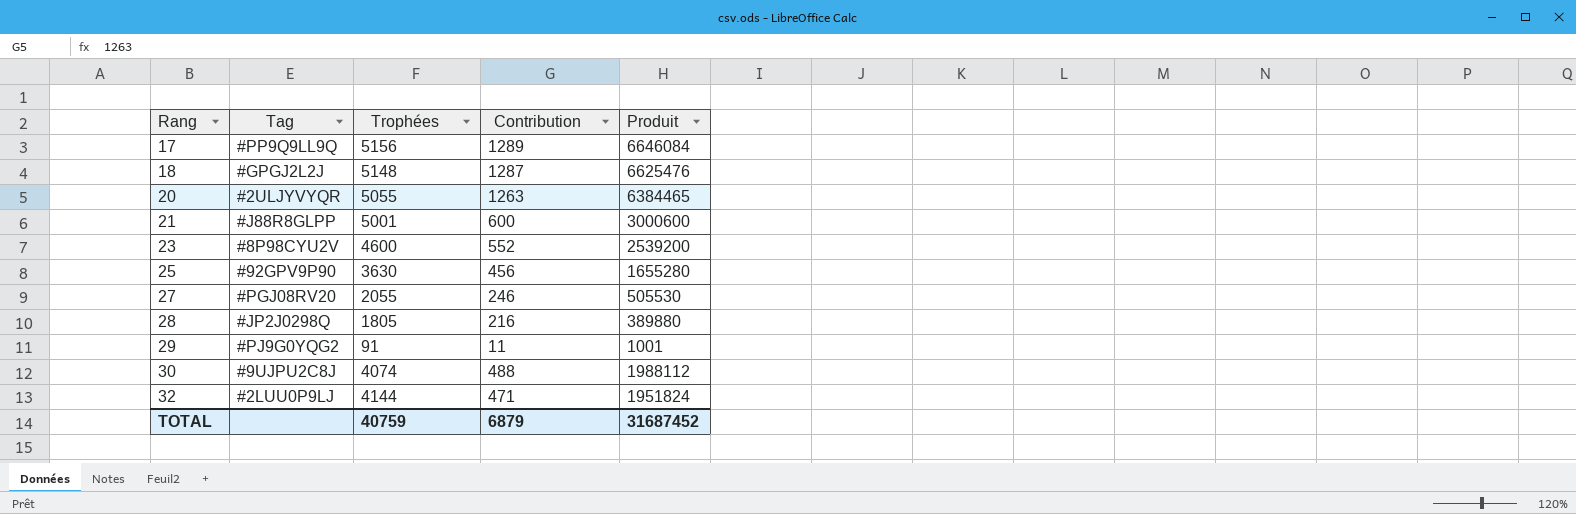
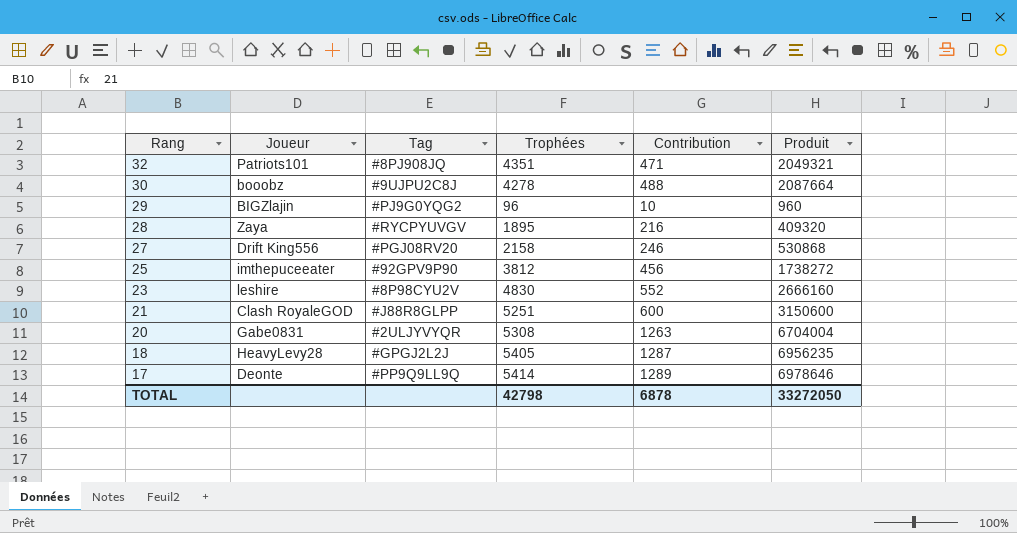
row order: Rang ascending -> Rang descending
column Joueur | position: none -> 2
32 | Tag: #2LUU0P9LJ -> #8PJ908JQ
32 | Trophées: 4144 -> 4351
32 | Produit: 1951824 -> 2049321
30 | Trophées: 4074 -> 4278
30 | Produit: 1988112 -> 2087664
29 | Trophées: 91 -> 96
29 | Contribution: 11 -> 10
29 | Produit: 1001 -> 960
28 | Tag: #JP2J0298Q -> #RYCPYUVGV
28 | Trophées: 1805 -> 1895
28 | Produit: 389880 -> 409320
27 | Trophées: 2055 -> 2158
27 | Produit: 505530 -> 530868
25 | Trophées: 3630 -> 3812
25 | Produit: 1655280 -> 1738272
23 | Trophées: 4600 -> 4830
23 | Produit: 2539200 -> 2666160
21 | Trophées: 5001 -> 5251
21 | Produit: 3000600 -> 3150600
20 | Trophées: 5055 -> 5308
20 | Produit: 6384465 -> 6704004
18 | Trophées: 5148 -> 5405
18 | Produit: 6625476 -> 6956235
17 | Trophées: 5156 -> 5414
17 | Produit: 6646084 -> 6978646
TOTAL | Trophées: 40759 -> 42798
TOTAL | Contribution: 6879 -> 6878
TOTAL | Produit: 31687452 -> 33272050

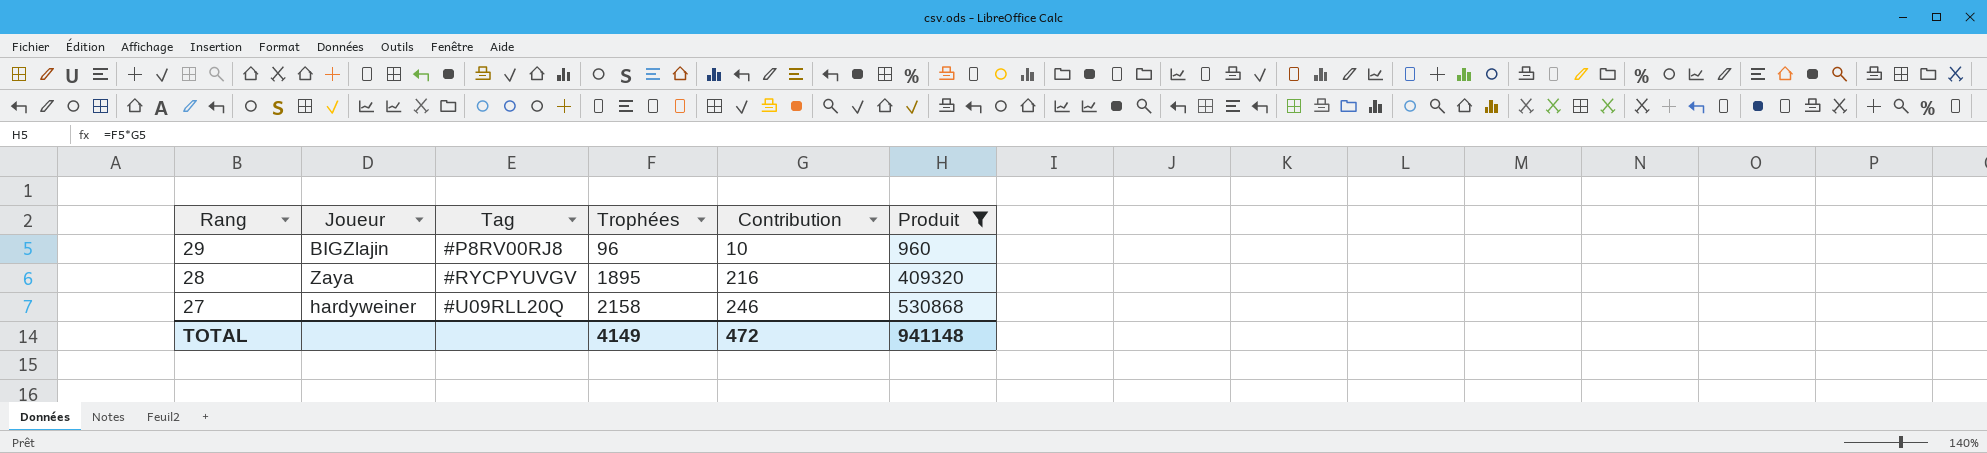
filter: none -> Produit <= 530868
29 | Tag: #PJ9G0YQG2 -> #P8RV00RJ8
27 | Joueur: Drift King556 -> hardyweiner
27 | Tag: #PGJ08RV20 -> #U09RLL20Q
TOTAL | Trophées: 42798 -> 4149
TOTAL | Contribution: 6878 -> 472
TOTAL | Produit: 33272050 -> 941148

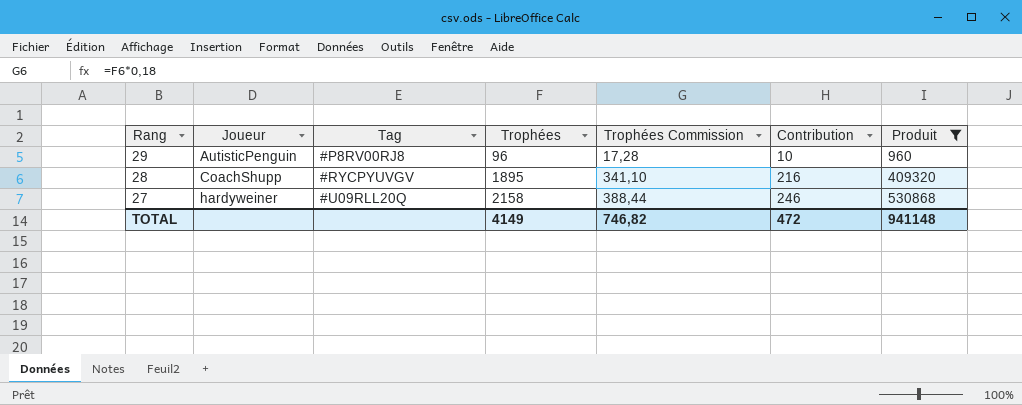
column Trophées Commission | formula: none -> [Trophées] * 0,18
29 | Joueur: BIGZlajin -> AutisticPenguin
28 | Joueur: Zaya -> CoachShupp

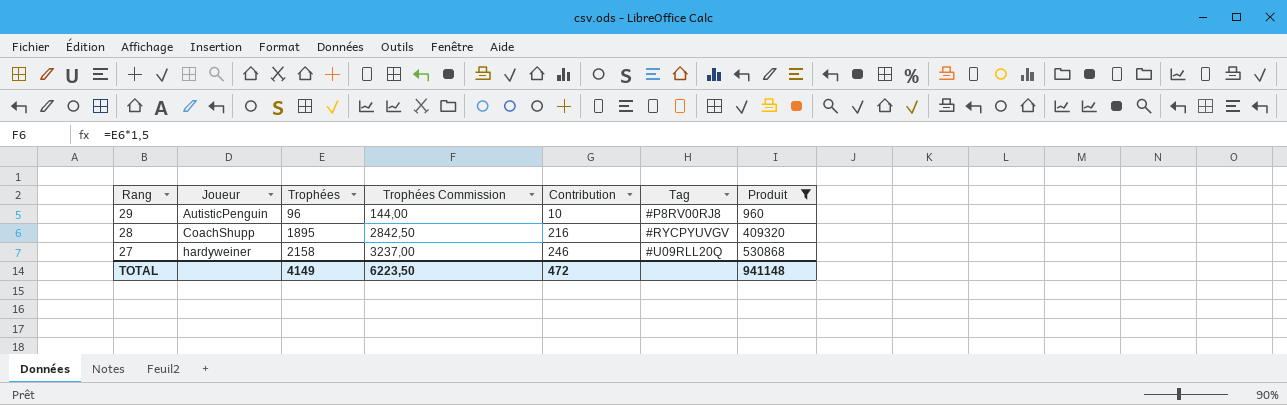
column Trophées Commission | formula: [Trophées] * 0,18 -> [Trophées] * 1,5
column Tag | position: 3 -> 6
TOTAL | Trophées Commission: 746,82 -> 6223,50

